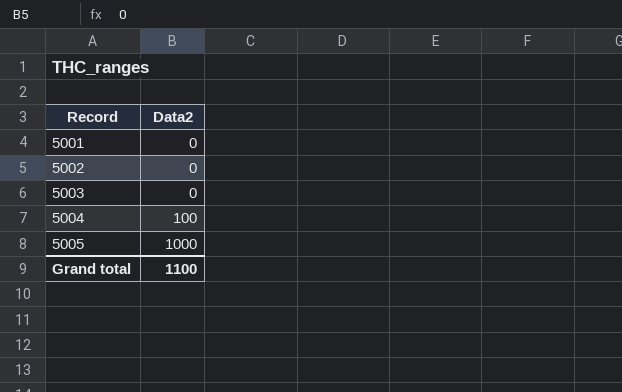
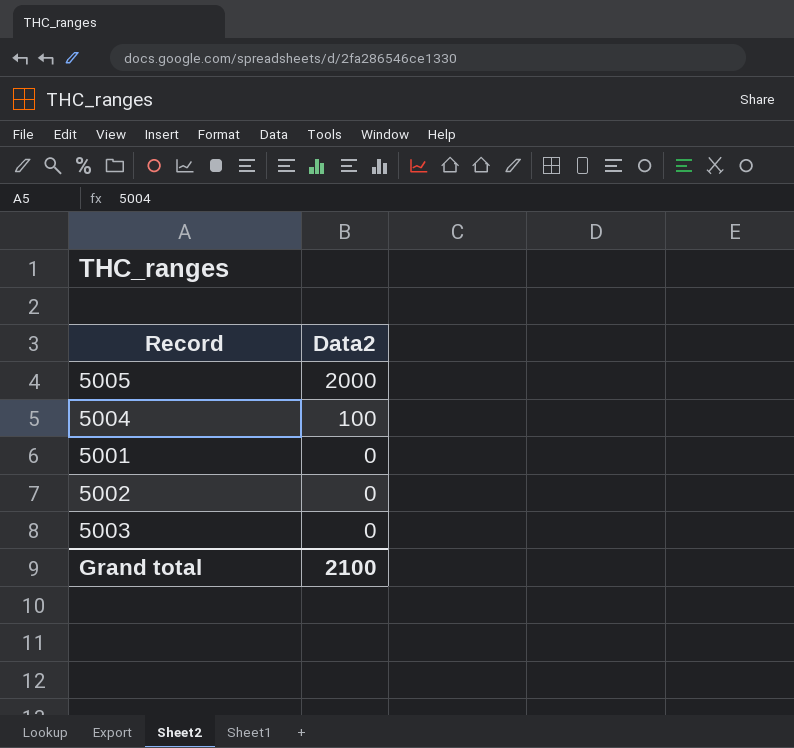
row order: Record ascending -> Data2 descending
5005 | Data2: 1000 -> 2000
Grand total | Data2: 1100 -> 2100

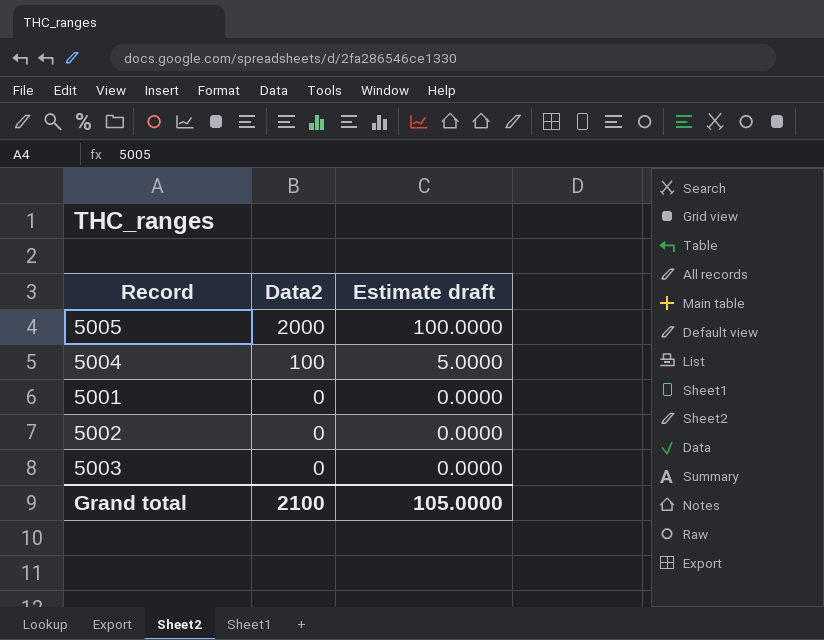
column Estimate draft | formula: none -> [Data2] * 0.05

